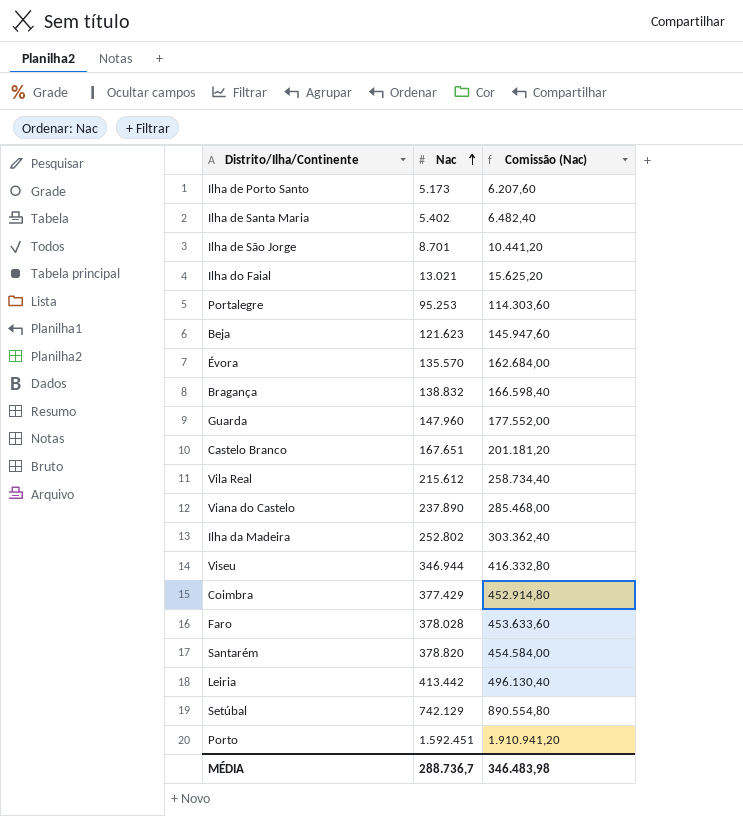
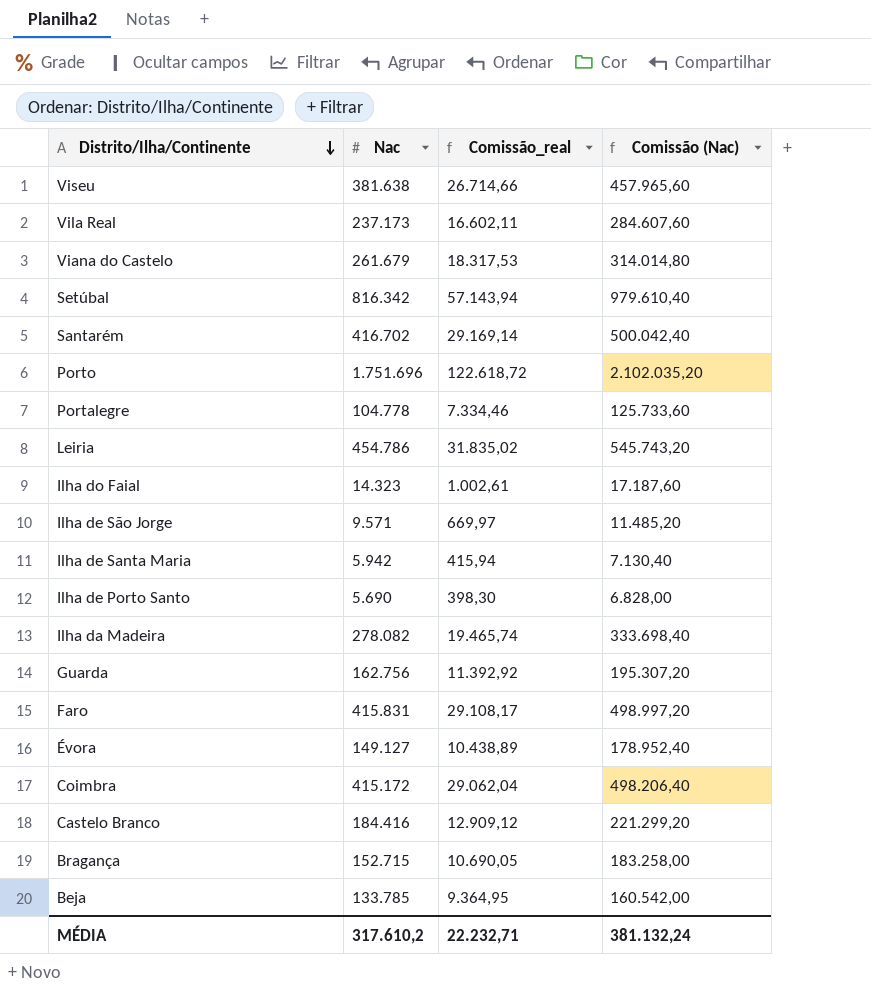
row order: Nac ascending -> Distrito/Ilha/Continente descending
column Comissão_real | formula: none -> [Nac] * 0,07
Viseu | Nac: 346.944 -> 381.638
Viseu | Comissão (Nac): 416.332,80 -> 457.965,60
Vila Real | Nac: 215.612 -> 237.173
Vila Real | Comissão (Nac): 258.734,40 -> 284.607,60
Viana do Castelo | Nac: 237.890 -> 261.679
Viana do Castelo | Comissão (Nac): 285.468,00 -> 314.014,80
Setúbal | Nac: 742.129 -> 816.342
Setúbal | Comissão (Nac): 890.554,80 -> 979.610,40
Santarém | Nac: 378.820 -> 416.702
Santarém | Comissão (Nac): 454.584,00 -> 500.042,40
Porto | Nac: 1.592.451 -> 1.751.696
Porto | Comissão (Nac): 1.910.941,20 -> 2.102.035,20
Portalegre | Nac: 95.253 -> 104.778
Portalegre | Comissão (Nac): 114.303,60 -> 125.733,60
Leiria | Nac: 413.442 -> 454.786
Leiria | Comissão (Nac): 496.130,40 -> 545.743,20
Ilha do Faial | Nac: 13.021 -> 14.323
Ilha do Faial | Comissão (Nac): 15.625,20 -> 17.187,60
Ilha de São Jorge | Nac: 8.701 -> 9.571
Ilha de São Jorge | Comissão (Nac): 10.441,20 -> 11.485,20
Ilha de Santa Maria | Nac: 5.402 -> 5.942
Ilha de Santa Maria | Comissão (Nac): 6.482,40 -> 7.130,40
Ilha de Porto Santo | Nac: 5.173 -> 5.690
Ilha de Porto Santo | Comissão (Nac): 6.207,60 -> 6.828,00
Ilha da Madeira | Nac: 252.802 -> 278.082
Ilha da Madeira | Comissão (Nac): 303.362,40 -> 333.698,40
Guarda | Nac: 147.960 -> 162.756
Guarda | Comissão (Nac): 177.552,00 -> 195.307,20
Faro | Nac: 378.028 -> 415.831
Faro | Comissão (Nac): 453.633,60 -> 498.997,20
Évora | Nac: 135.570 -> 149.127
Évora | Comissão (Nac): 162.684,00 -> 178.952,40
Coimbra | Nac: 377.429 -> 415.172
Coimbra | Comissão (Nac): 452.914,80 -> 498.206,40
Castelo Branco | Nac: 167.651 -> 184.416
Castelo Branco | Comissão (Nac): 201.181,20 -> 221.299,20
Bragança | Nac: 138.832 -> 152.715
Bragança | Comissão (Nac): 166.598,40 -> 183.258,00
Beja | Nac: 121.623 -> 133.785
Beja | Comissão (Nac): 145.947,60 -> 160.542,00
MÉDIA | Nac: 288.736,7 -> 317.610,2
MÉDIA | Comissão (Nac): 346.483,98 -> 381.132,24

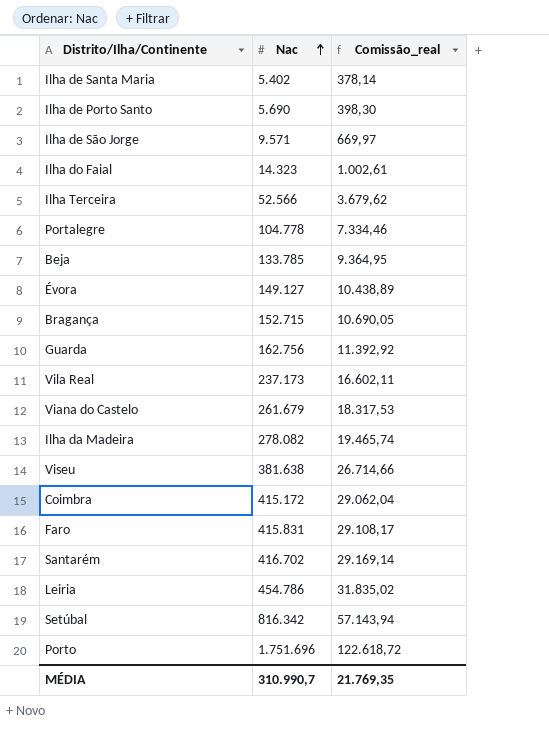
row order: Distrito/Ilha/Continente descending -> Nac ascending
column Comissão (Nac) | formula: [Nac] * 1,2 -> none
row Castelo Branco: 184.416 | 12.909,12 | 221.299,20 -> none
Ilha de Santa Maria | Nac: 5.942 -> 5.402
Ilha de Santa Maria | Comissão_real: 415,94 -> 378,14
row Ilha Terceira: none -> 52.566 | 3.679,62
MÉDIA | Nac: 317.610,2 -> 310.990,7
MÉDIA | Comissão_real: 22.232,71 -> 21.769,35

